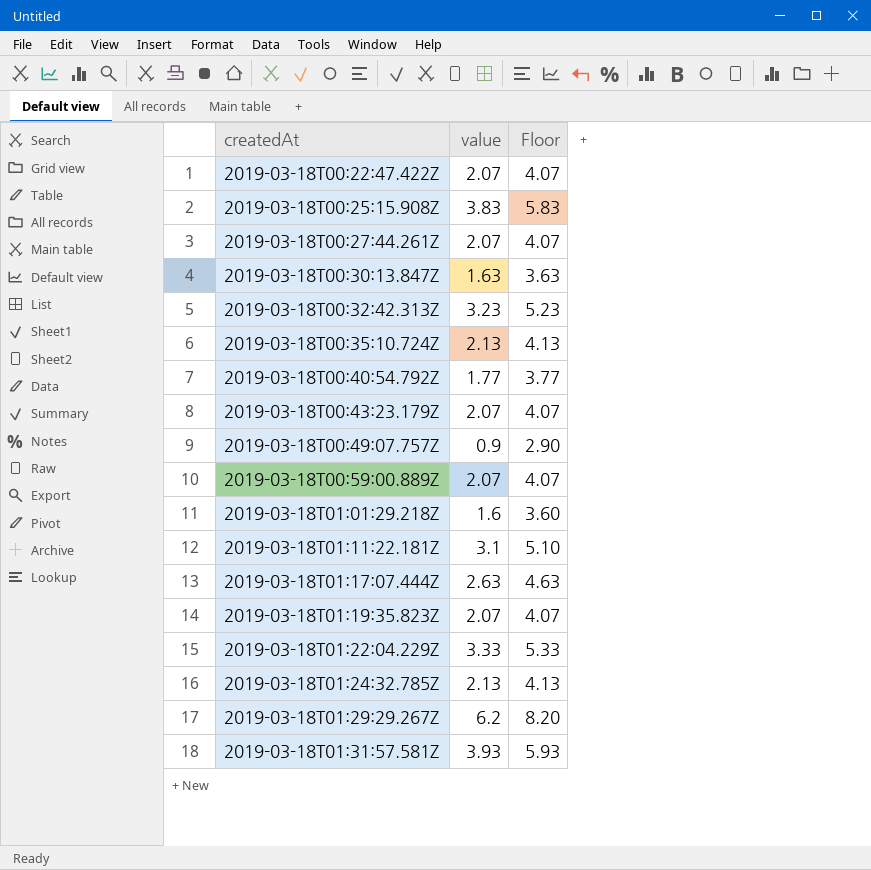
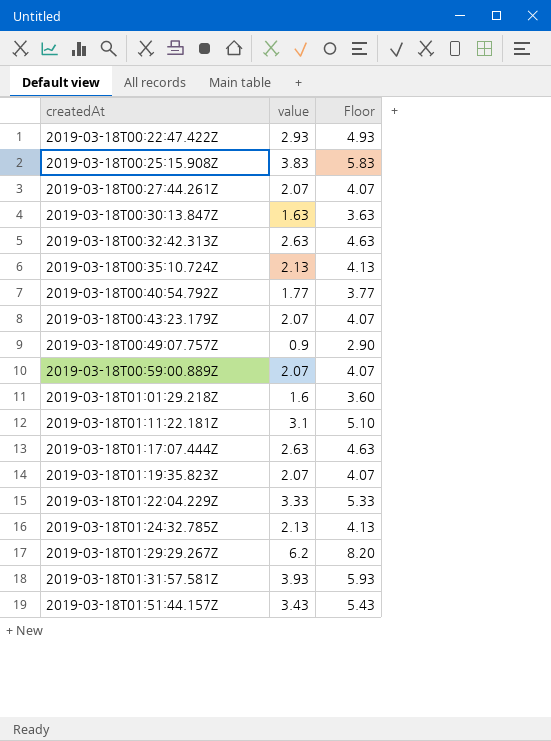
2019-03-18T00:22:47.422Z | value: 2.07 -> 2.93
2019-03-18T00:22:47.422Z | Floor: 4.07 -> 4.93
2019-03-18T00:32:42.313Z | value: 3.23 -> 2.63
2019-03-18T00:32:42.313Z | Floor: 5.23 -> 4.63
row 2019-03-18T01:51:44.157Z: none -> 3.43 | 5.43

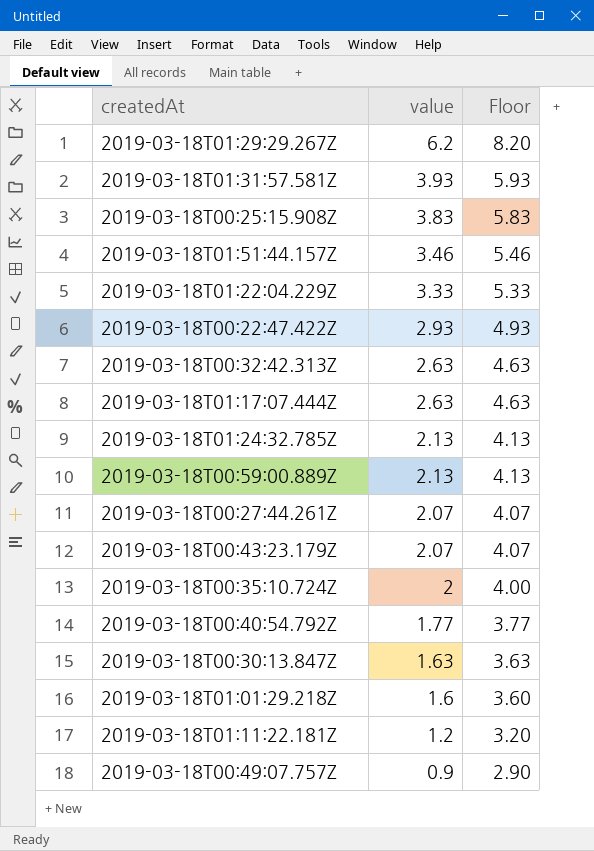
row order: createdAt ascending -> value descending
row 2019-03-18T01:19:35.823Z: 2.07 | 4.07 -> none
2019-03-18T01:51:44.157Z | value: 3.43 -> 3.46
2019-03-18T01:51:44.157Z | Floor: 5.43 -> 5.46
2019-03-18T00:59:00.889Z | value: 2.07 -> 2.13
2019-03-18T00:59:00.889Z | Floor: 4.07 -> 4.13
2019-03-18T00:35:10.724Z | value: 2.13 -> 2
2019-03-18T00:35:10.724Z | Floor: 4.13 -> 4.00
2019-03-18T01:11:22.181Z | value: 3.1 -> 1.2
2019-03-18T01:11:22.181Z | Floor: 5.10 -> 3.20

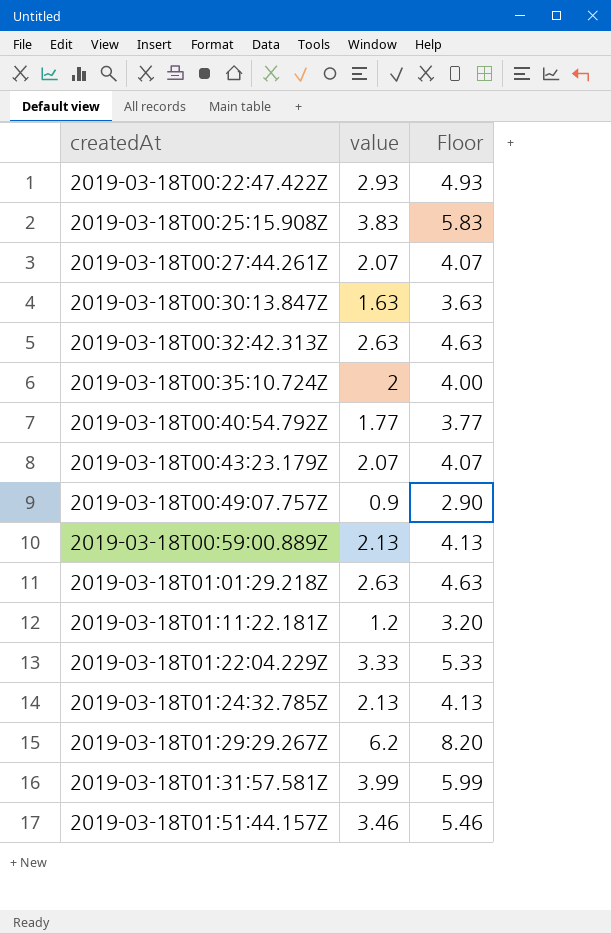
row order: value descending -> createdAt ascending
row 2019-03-18T01:17:07.444Z: 2.63 | 4.63 -> none
2019-03-18T01:01:29.218Z | value: 1.6 -> 2.63
2019-03-18T01:01:29.218Z | Floor: 3.60 -> 4.63
2019-03-18T01:31:57.581Z | value: 3.93 -> 3.99
2019-03-18T01:31:57.581Z | Floor: 5.93 -> 5.99

